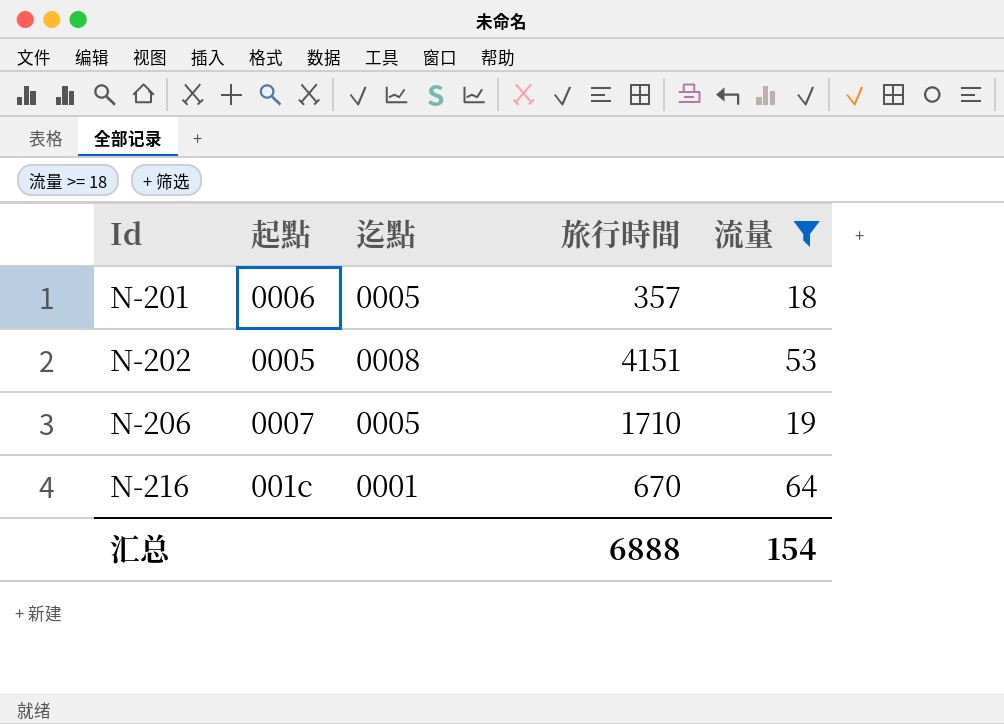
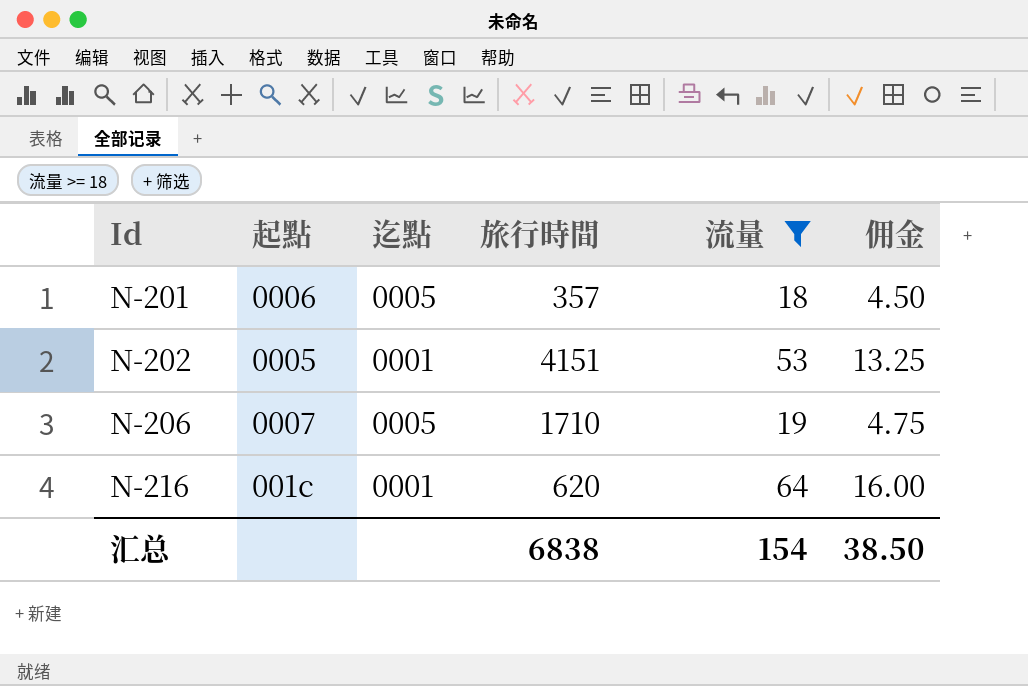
column 佣金 | formula: none -> [流量] * 0.25
N-202 | 迄點: 0008 -> 0001
N-216 | 旅行時間: 670 -> 620
汇总 | 旅行時間: 6888 -> 6838

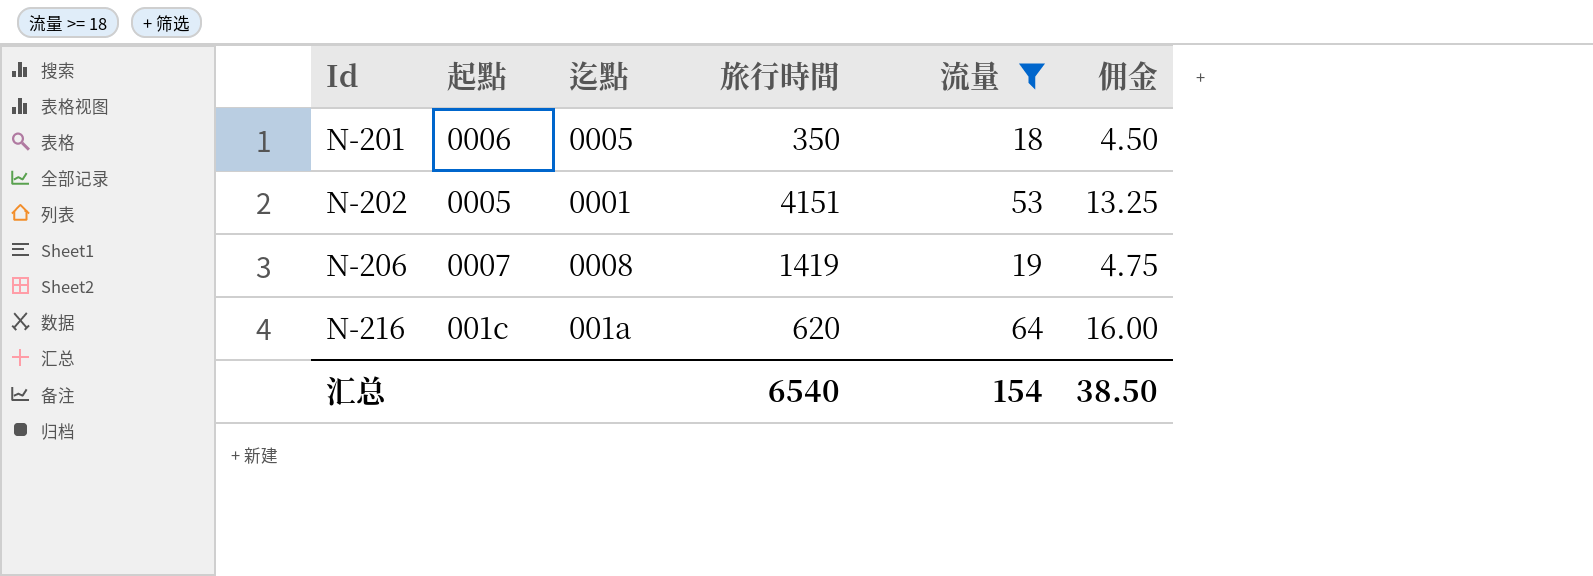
N-201 | 旅行時間: 357 -> 350
N-206 | 迄點: 0005 -> 0008
N-206 | 旅行時間: 1710 -> 1419
N-216 | 迄點: 0001 -> 001a
汇总 | 旅行時間: 6838 -> 6540

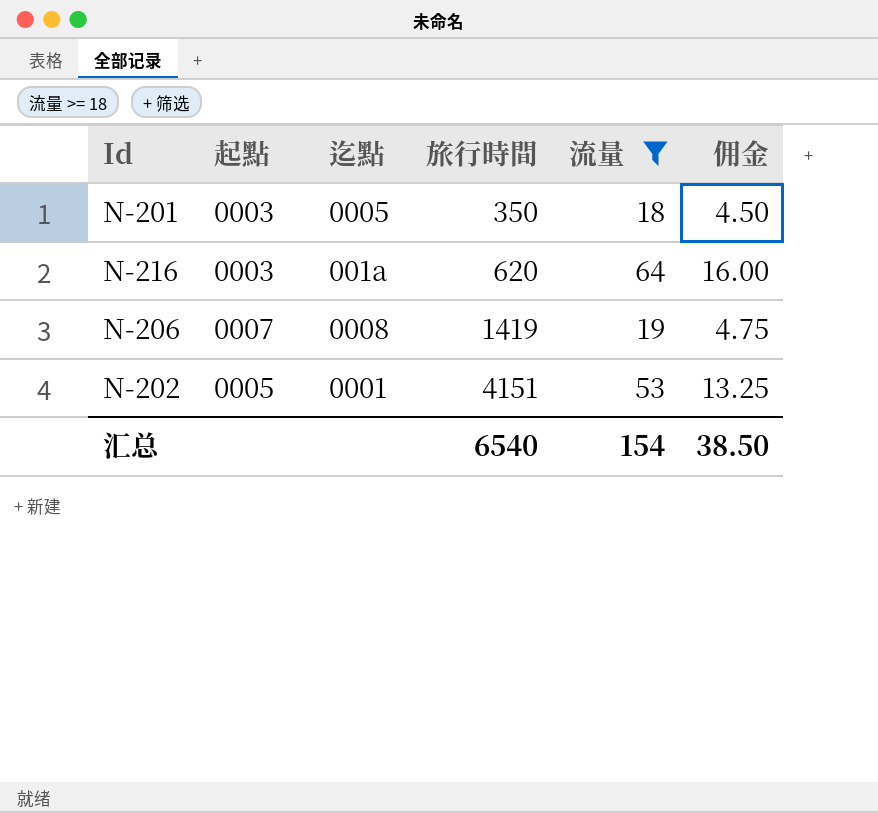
row order: Id ascending -> 旅行時間 ascending
N-201 | 起點: 0006 -> 0003
N-216 | 起點: 001c -> 0003

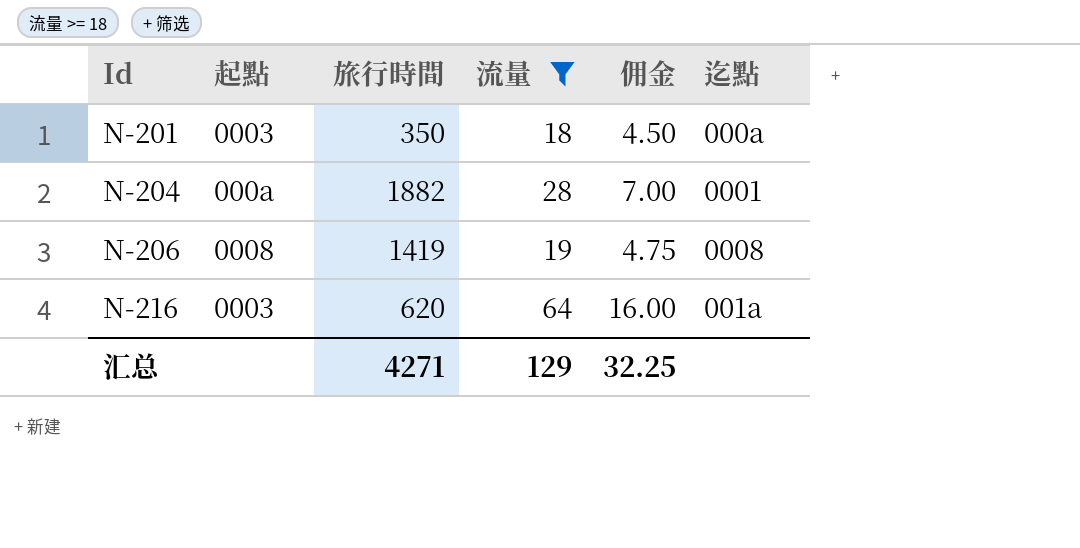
row order: 旅行時間 ascending -> Id ascending
column 迄點 | position: 3 -> 6
row N-202: 0005 | 0001 | 4151 | 53 | 13.25 -> none
N-201 | 迄點: 0005 -> 000a
row N-204: none -> 000a | 1882 | 28 | 7.00 | 0001
N-206 | 起點: 0007 -> 0008
汇总 | 旅行時間: 6540 -> 4271
汇总 | 流量: 154 -> 129
汇总 | 佣金: 38.50 -> 32.25

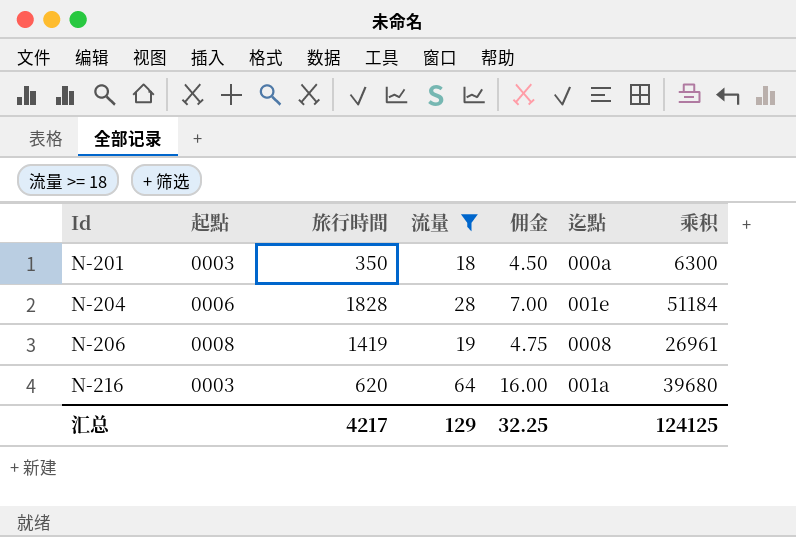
column 乘积 | formula: none -> [旅行時間] * [流量]
N-204 | 起點: 000a -> 0006
N-204 | 旅行時間: 1882 -> 1828
N-204 | 迄點: 0001 -> 001e
汇总 | 旅行時間: 4271 -> 4217

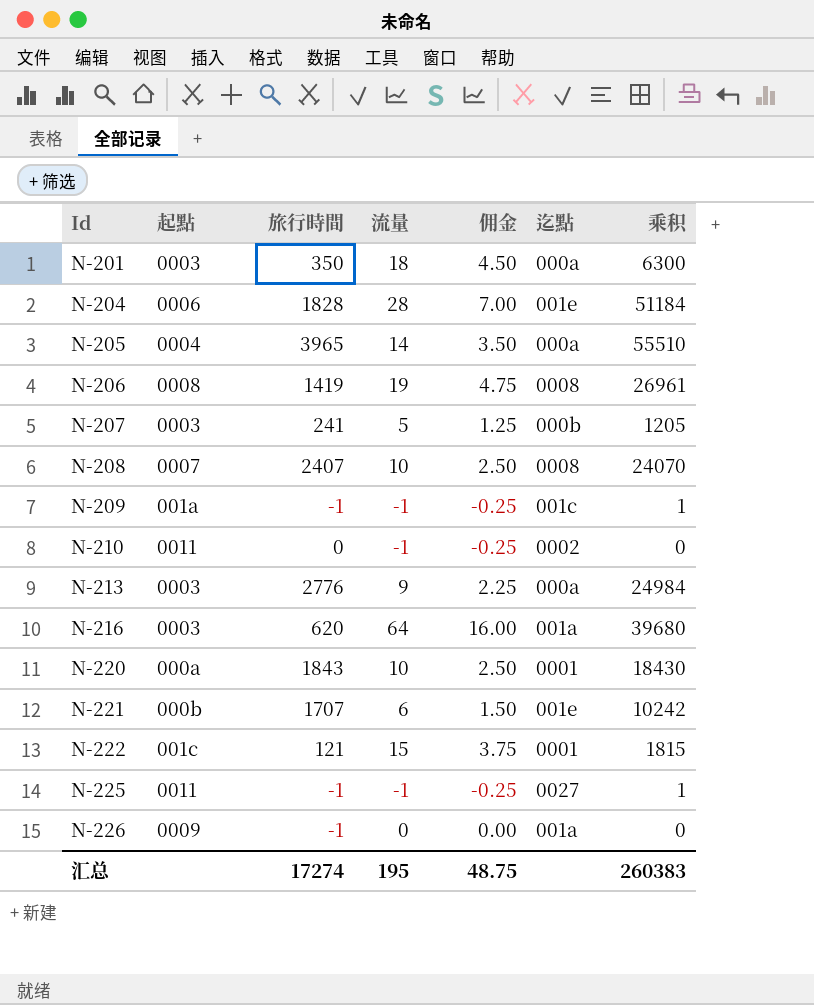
filter: 流量 >= 18 -> none
汇总 | 旅行時間: 4217 -> 17274
汇总 | 流量: 129 -> 195
汇总 | 佣金: 32.25 -> 48.75
汇总 | 乘积: 124125 -> 260383

